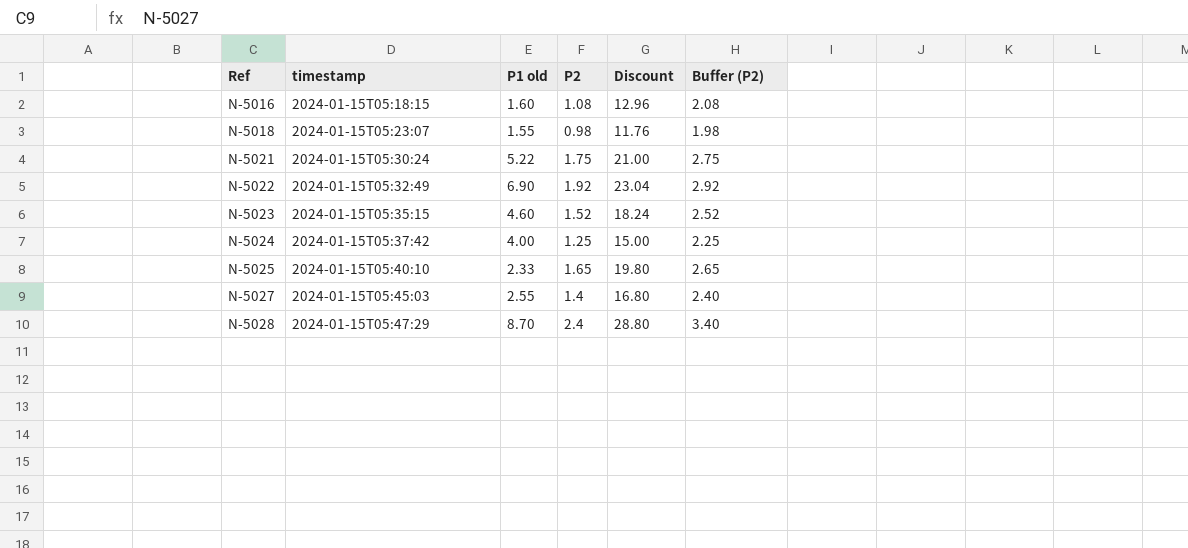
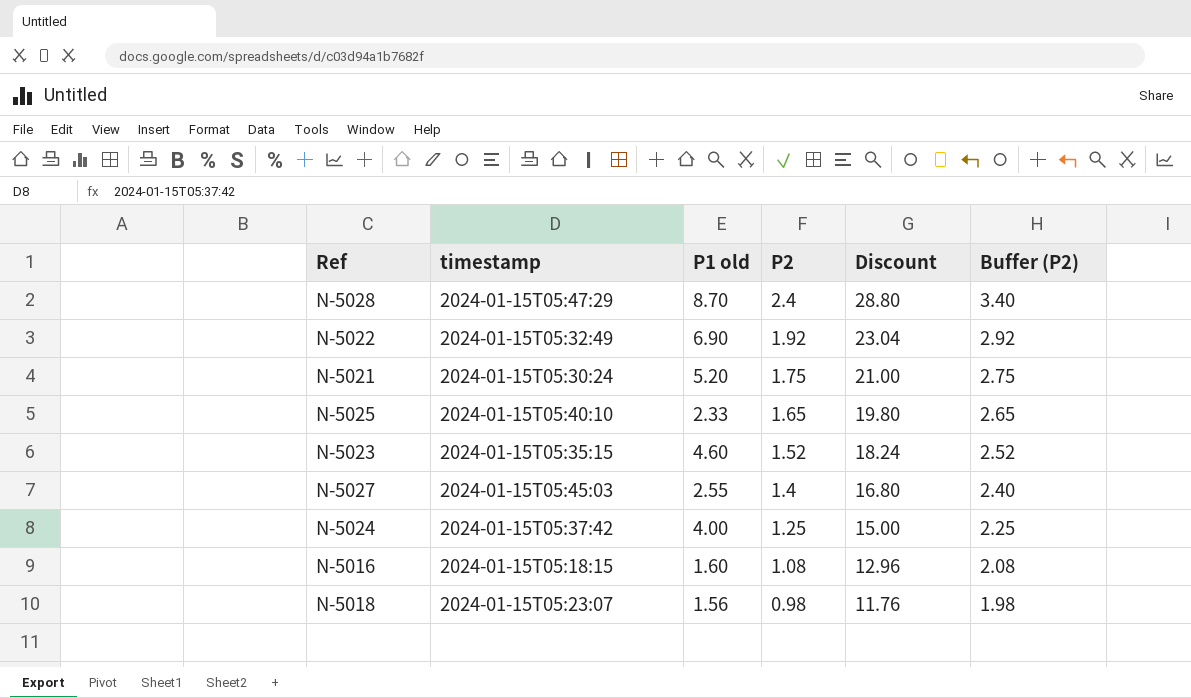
row order: Ref ascending -> P2 descending
N-5021 | P1 old: 5.22 -> 5.20
N-5018 | P1 old: 1.55 -> 1.56

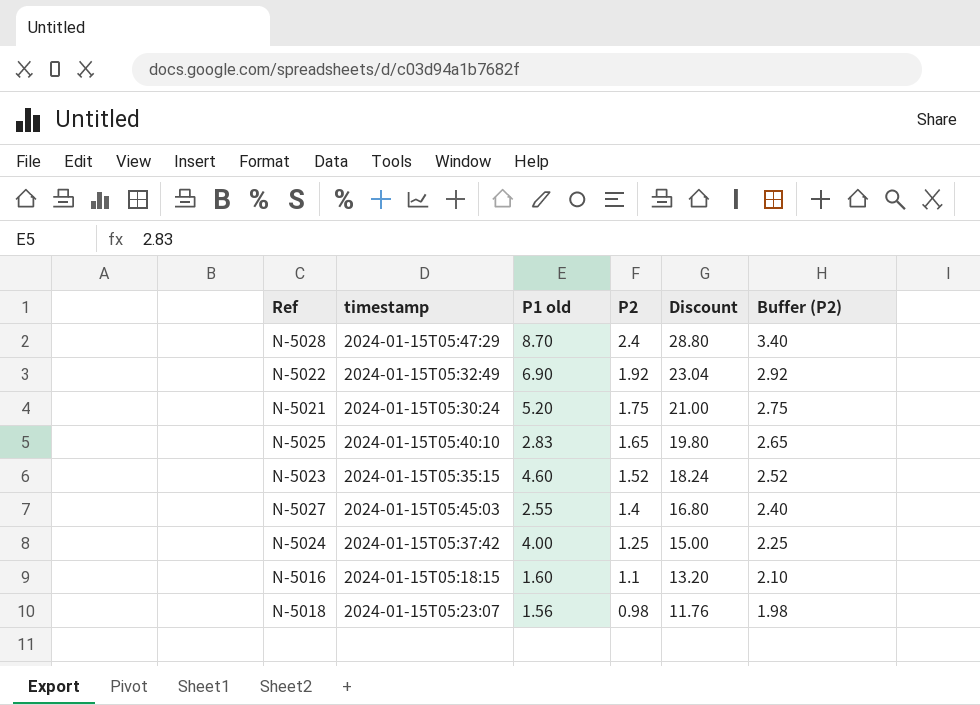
N-5025 | P1 old: 2.33 -> 2.83
N-5016 | P2: 1.08 -> 1.1
N-5016 | Discount: 12.96 -> 13.20
N-5016 | Buffer (P2): 2.08 -> 2.10

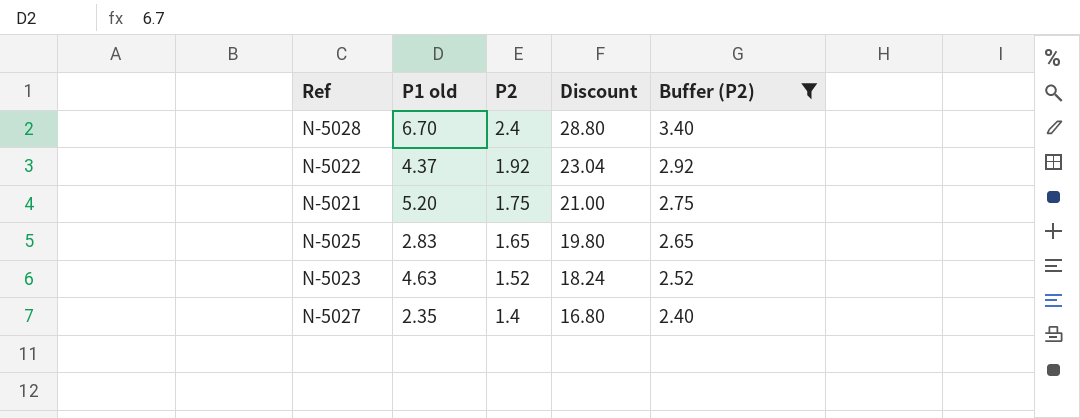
filter: none -> Buffer (P2) >= 2.40
column timestamp | position: 2 -> none
N-5028 | P1 old: 8.70 -> 6.70
N-5022 | P1 old: 6.90 -> 4.37
N-5023 | P1 old: 4.60 -> 4.63
N-5027 | P1 old: 2.55 -> 2.35

